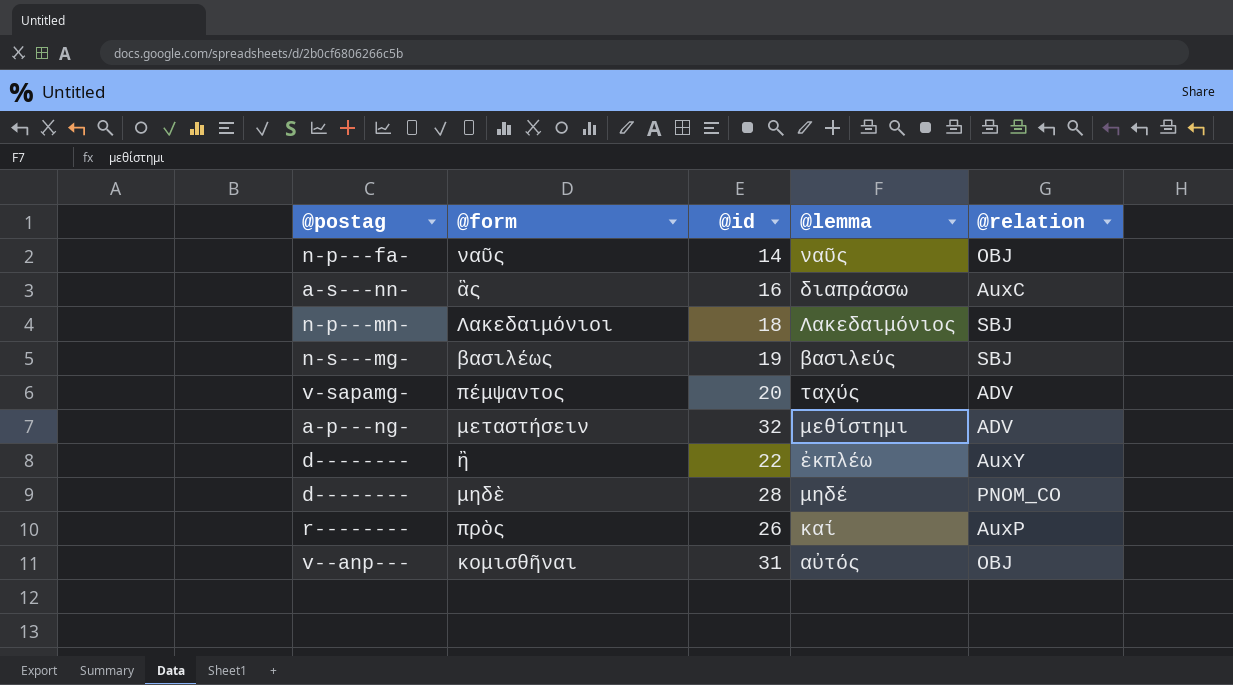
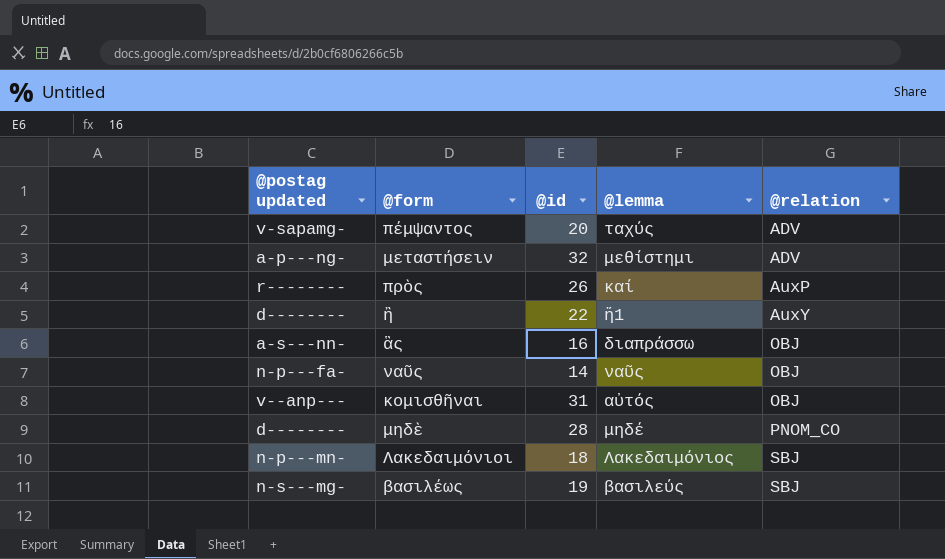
row order: none -> @relation ascending
column name: @postag -> @postag updated
ἢ | @lemma: ἐκπλέω -> ἤ1
ἃς | @relation: AuxC -> OBJ

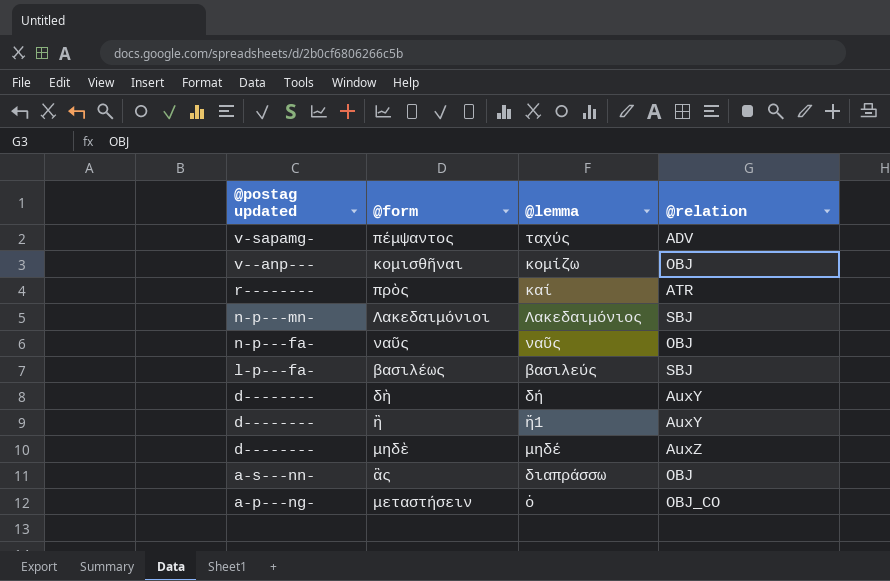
row order: @relation ascending -> @postag updated descending
column @id | position: 3 -> none
κομισθῆναι | @lemma: αὐτός -> κομίζω
πρὸς | @relation: AuxP -> ATR
βασιλέως | @postag updated: n-s---mg- -> l-p---fa-
row δὴ: none -> d-------- | δή | AuxY
μηδὲ | @relation: PNOM_CO -> AuxZ
μεταστήσειν | @lemma: μεθίστημι -> ὁ
μεταστήσειν | @relation: ADV -> OBJ_CO

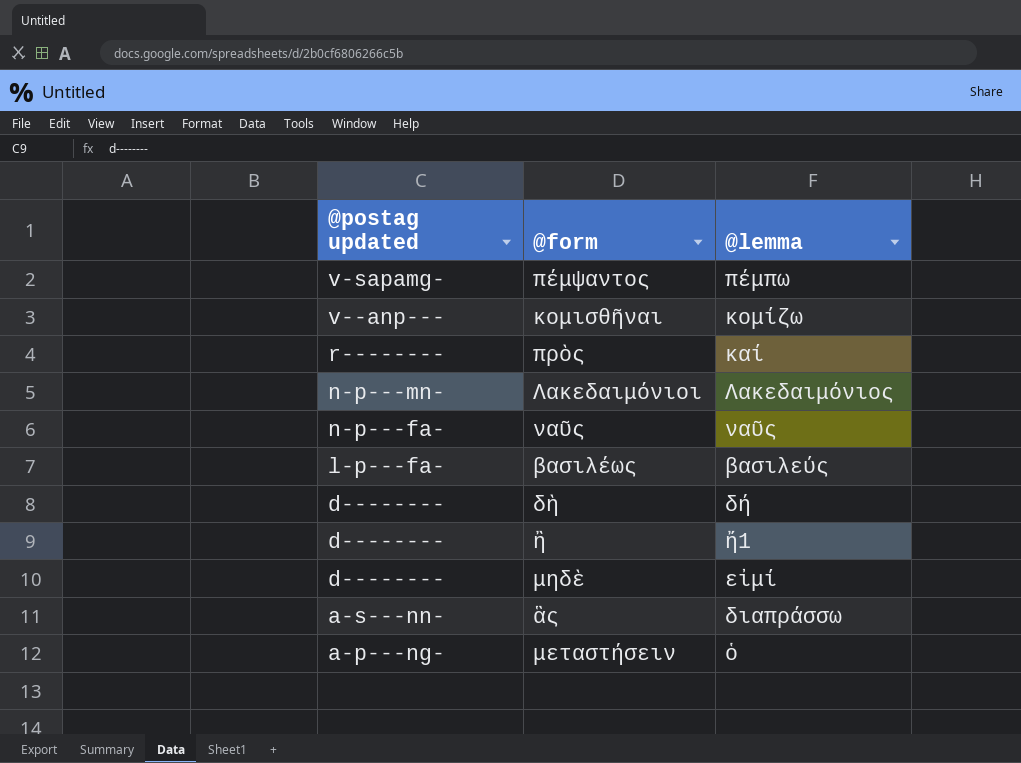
column @relation | position: 4 -> none
πέμψαντος | @lemma: ταχύς -> πέμπω
μηδὲ | @lemma: μηδέ -> εἰμί

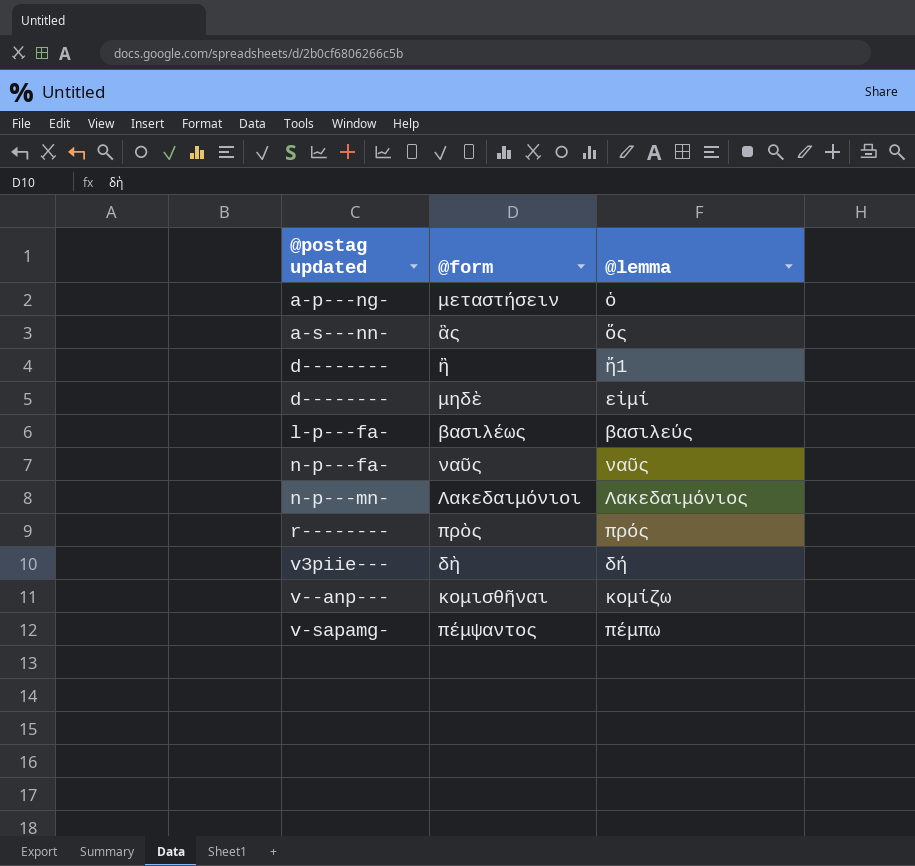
row order: @postag updated descending -> @postag updated ascending
ἃς | @lemma: διαπράσσω -> ὅς
πρὸς | @lemma: καί -> πρός
δὴ | @postag updated: d-------- -> v3piie---

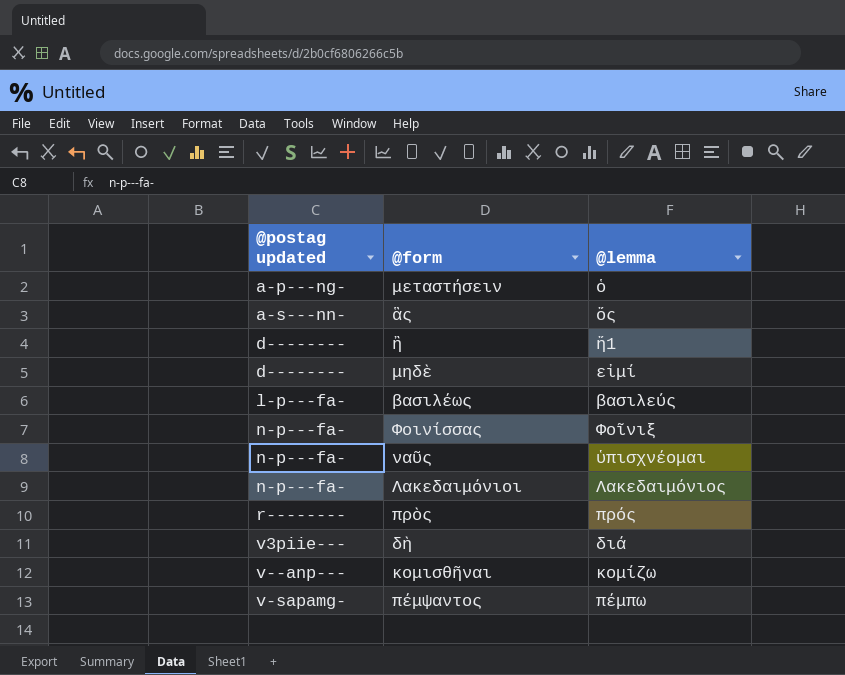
row Φοινίσσας: none -> n-p---fa- | Φοῖνιξ
ναῦς | @lemma: ναῦς -> ὑπισχνέομαι
Λακεδαιμόνιοι | @postag updated: n-p---mn- -> n-p---fa-
δὴ | @lemma: δή -> διά

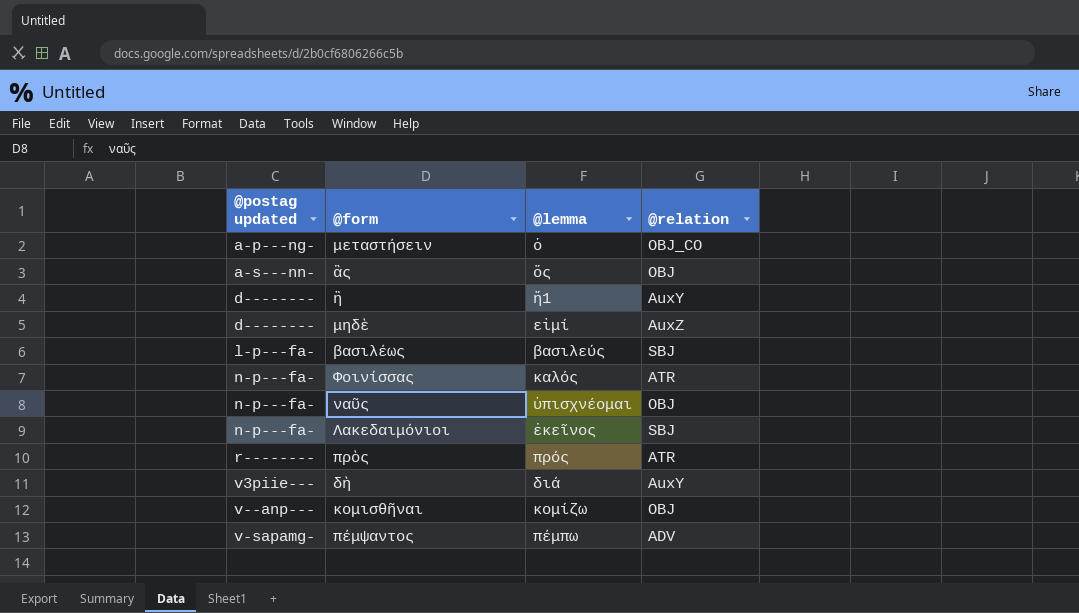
column @relation | position: none -> 4
Φοινίσσας | @lemma: Φοῖνιξ -> καλός
Λακεδαιμόνιοι | @lemma: Λακεδαιμόνιος -> ἐκεῖνος

